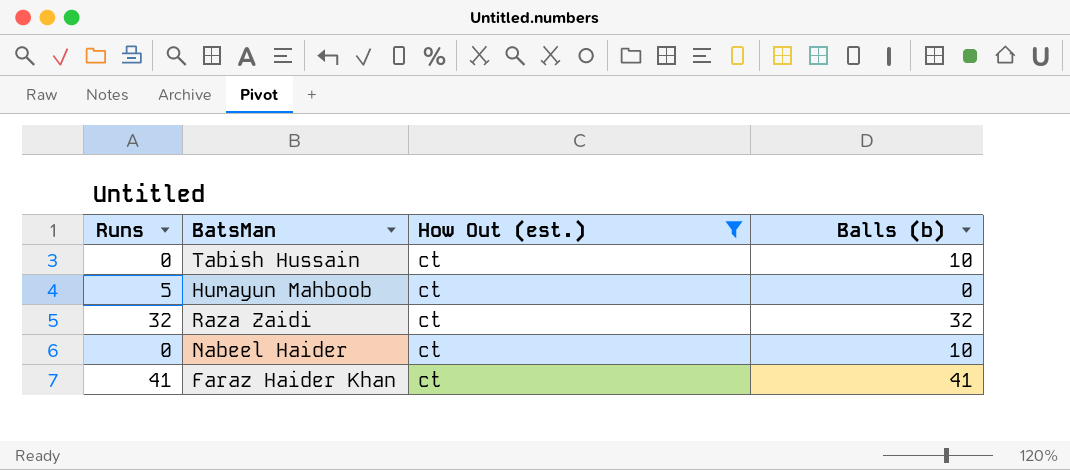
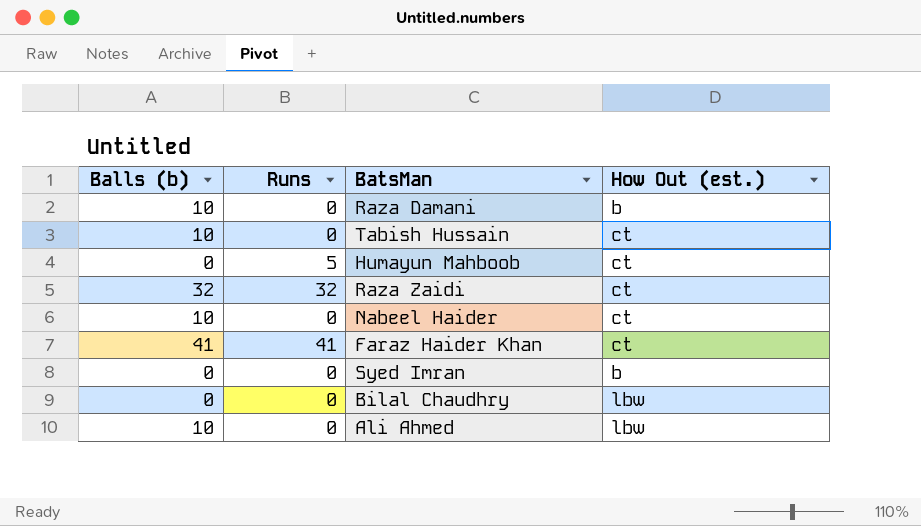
filter: How Out (est.) = ct -> none
column Balls (b) | position: 4 -> 1

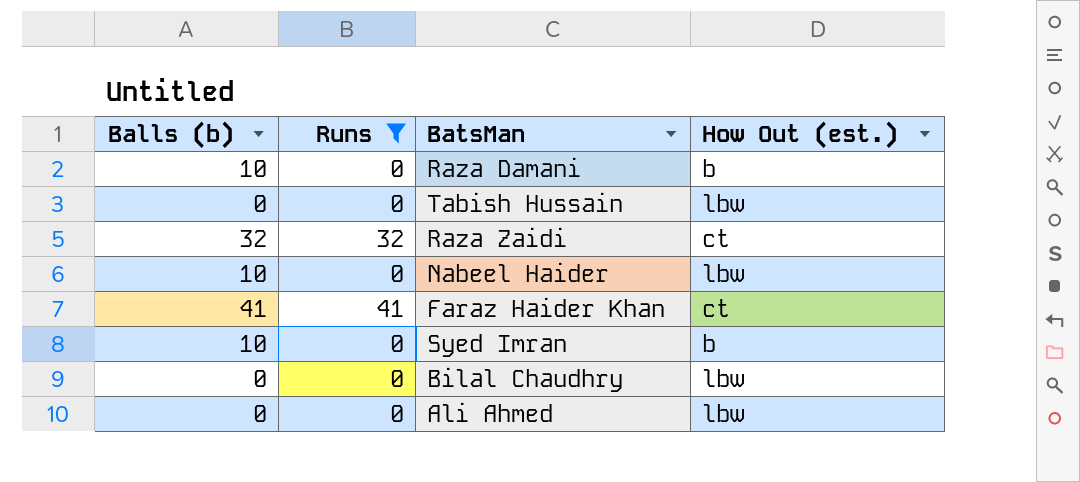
filter: none -> Runs != 5
Tabish Hussain | Balls (b): 10 -> 0
Tabish Hussain | How Out (est.): ct -> lbw
Nabeel Haider | How Out (est.): ct -> lbw
Syed Imran | Balls (b): 0 -> 10
Ali Ahmed | Balls (b): 10 -> 0

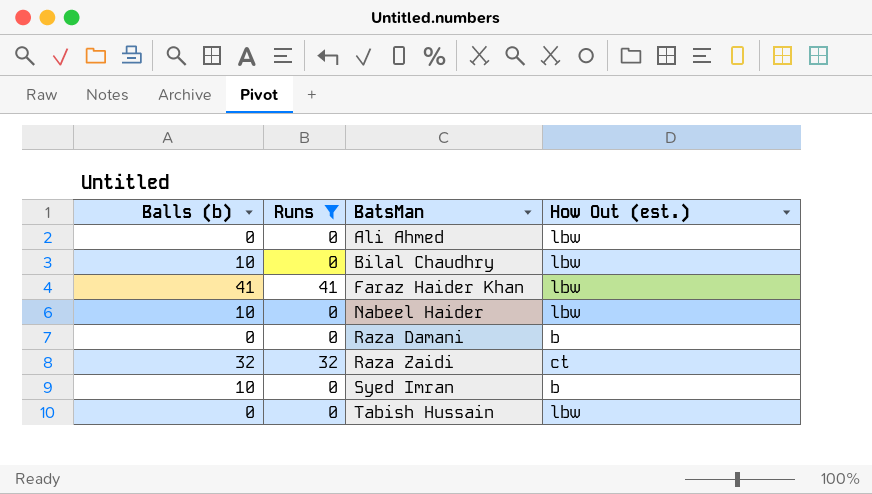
row order: none -> BatsMan ascending
Bilal Chaudhry | Balls (b): 0 -> 10
Faraz Haider Khan | How Out (est.): ct -> lbw
Raza Damani | Balls (b): 10 -> 0

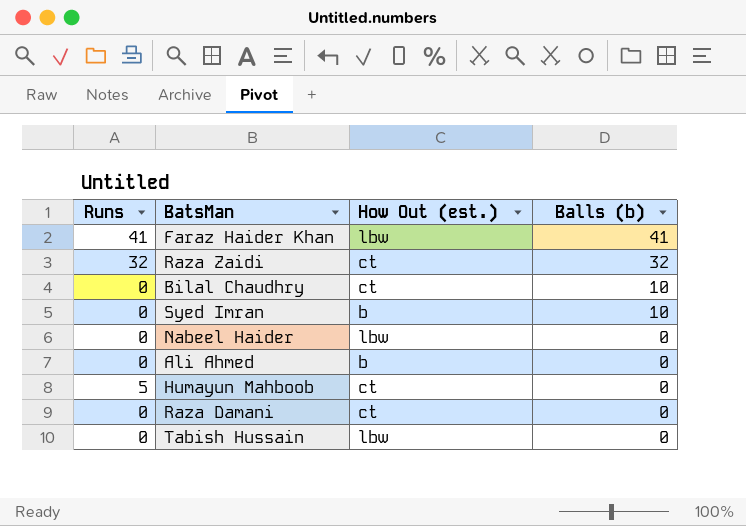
filter: Runs != 5 -> none
row order: BatsMan ascending -> Balls (b) descending
column Balls (b) | position: 1 -> 4
Bilal Chaudhry | How Out (est.): lbw -> ct
Nabeel Haider | Balls (b): 10 -> 0
Ali Ahmed | How Out (est.): lbw -> b
Raza Damani | How Out (est.): b -> ct

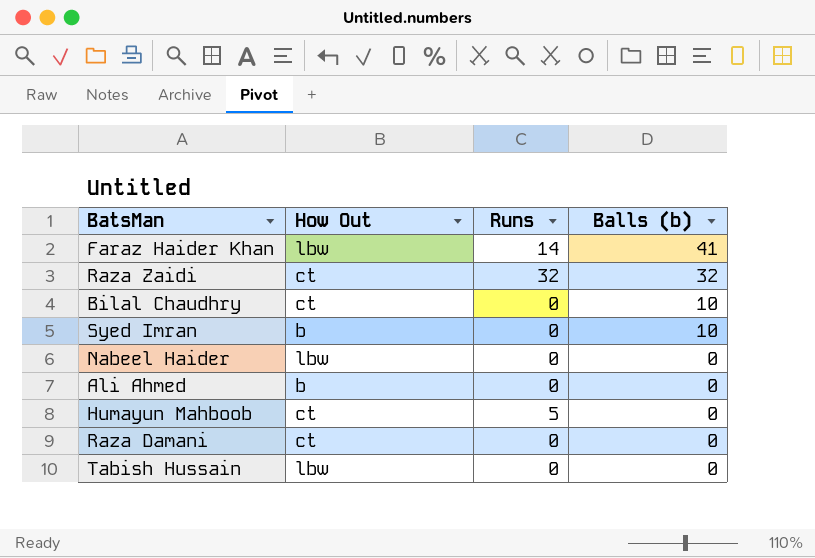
column name: How Out (est.) -> How Out
column Runs | position: 1 -> 3
Faraz Haider Khan | Runs: 41 -> 14

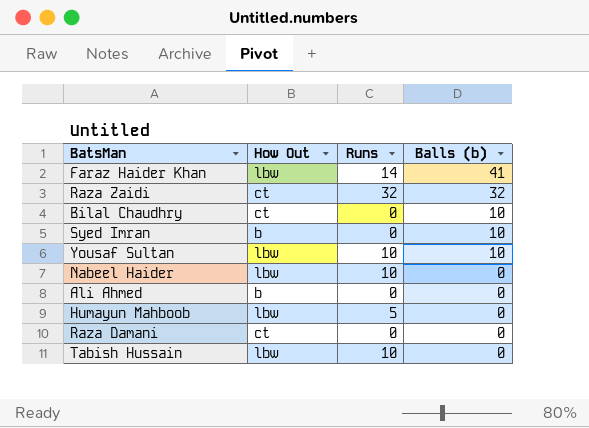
row Yousaf Sultan: none -> lbw | 10 | 10
Nabeel Haider | Runs: 0 -> 10
Humayun Mahboob | How Out: ct -> lbw
Tabish Hussain | Runs: 0 -> 10

